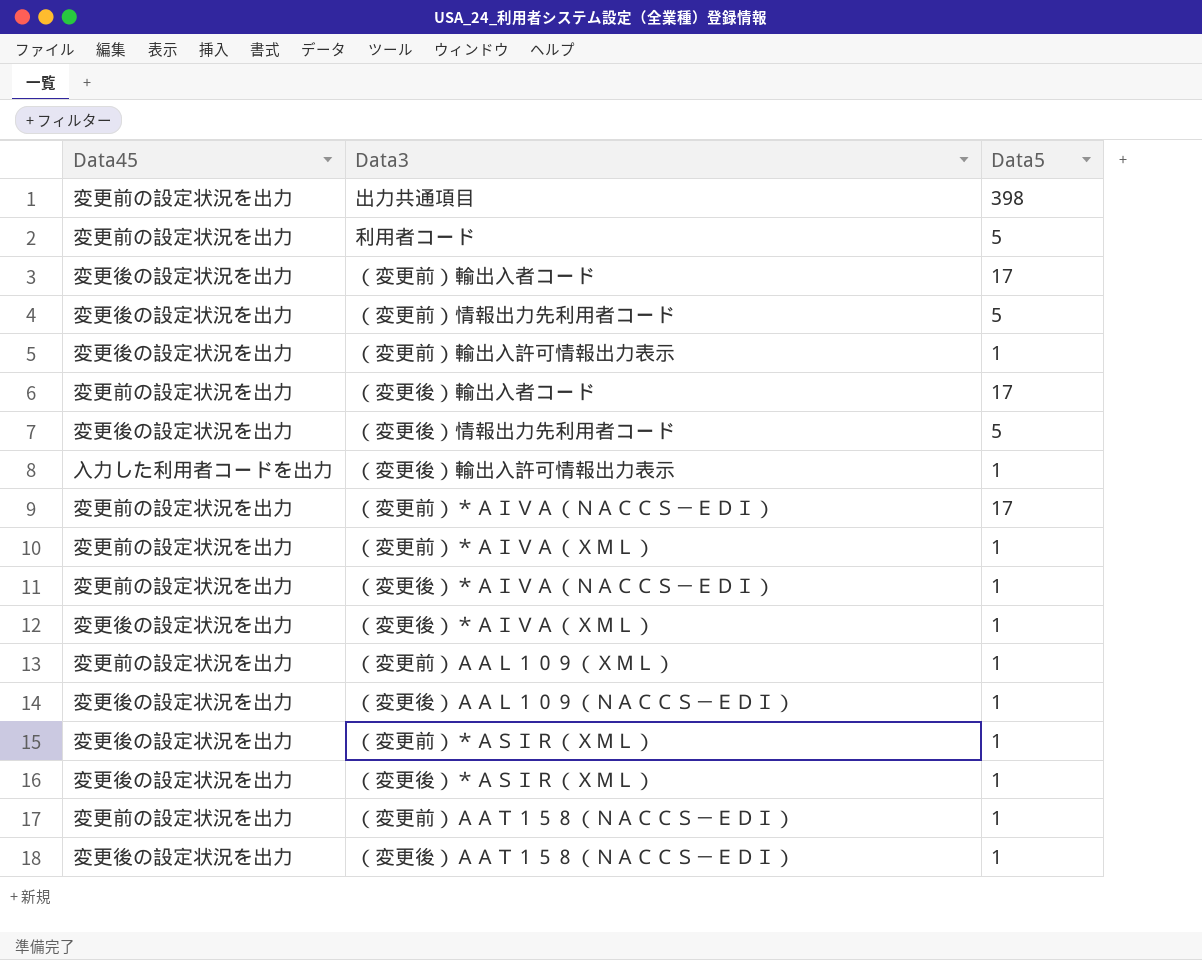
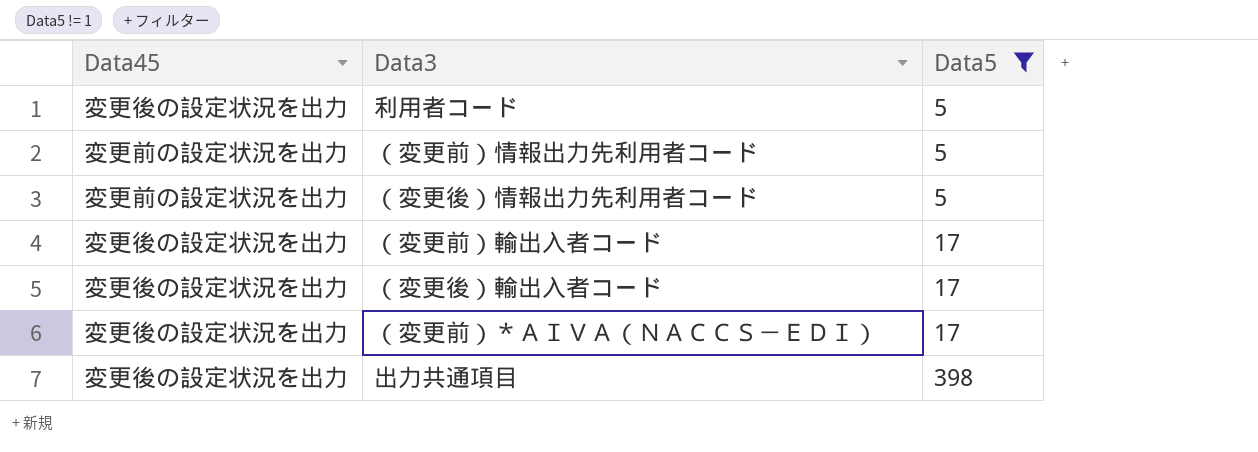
filter: none -> Data5 != 1
row order: none -> Data5 ascending
利用者コード | Data45: 変更前の設定状況を出力 -> 変更後の設定状況を出力
（変更前）情報出力先利用者コード | Data45: 変更後の設定状況を出力 -> 変更前の設定状況を出力
（変更後）情報出力先利用者コード | Data45: 変更後の設定状況を出力 -> 変更前の設定状況を出力
（変更後）輸出入者コード | Data45: 変更前の設定状況を出力 -> 変更後の設定状況を出力
（変更前）＊ＡＩＶＡ（ＮＡＣＣＳ－ＥＤＩ） | Data45: 変更前の設定状況を出力 -> 変更後の設定状況を出力
出力共通項目 | Data45: 変更前の設定状況を出力 -> 変更後の設定状況を出力

